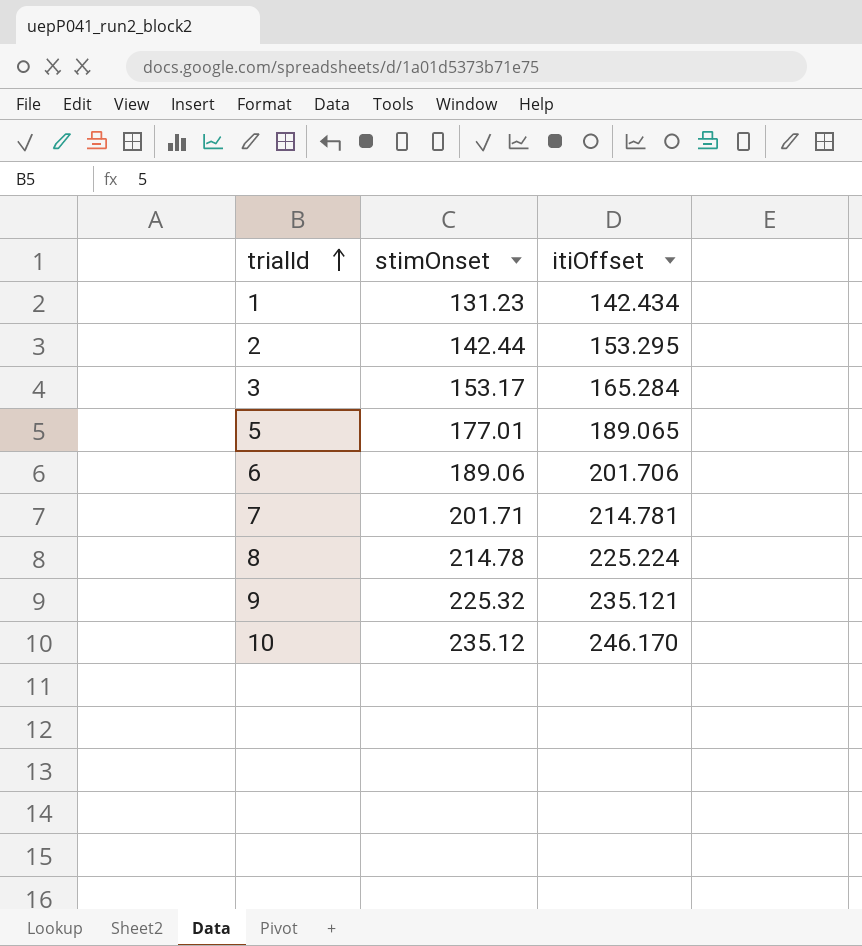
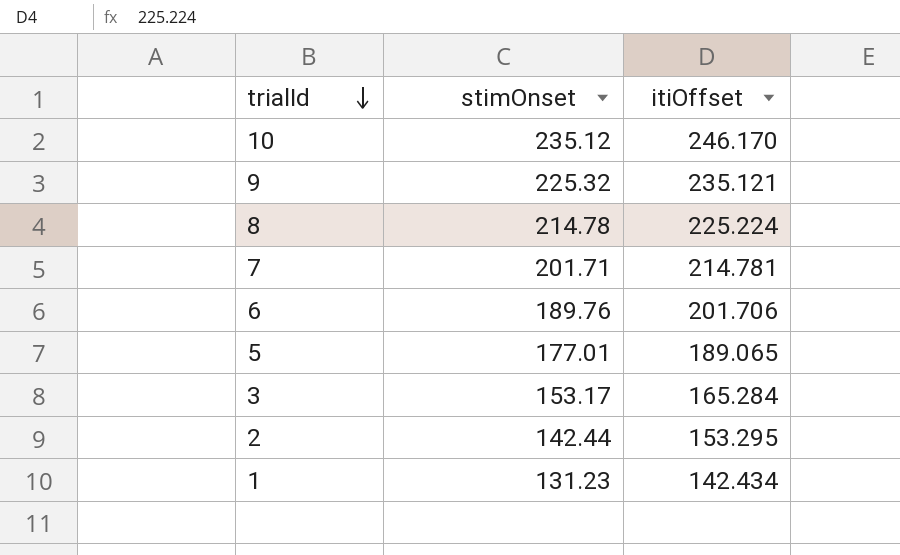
row order: trialId ascending -> trialId descending
6 | stimOnset: 189.06 -> 189.76

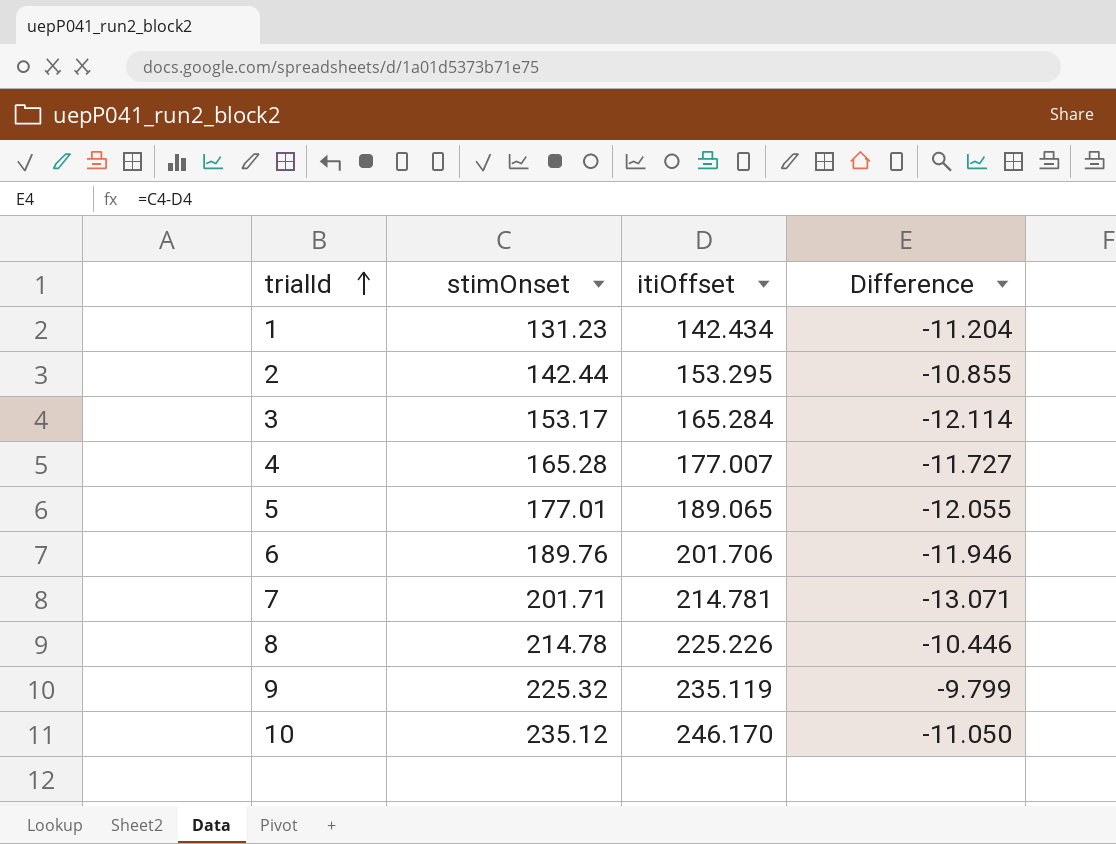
row order: trialId descending -> trialId ascending
column Difference | formula: none -> [stimOnset] - [itiOffset]
row 4: none -> 165.28 | 177.007 | -11.727
8 | itiOffset: 225.224 -> 225.226
9 | itiOffset: 235.121 -> 235.119

